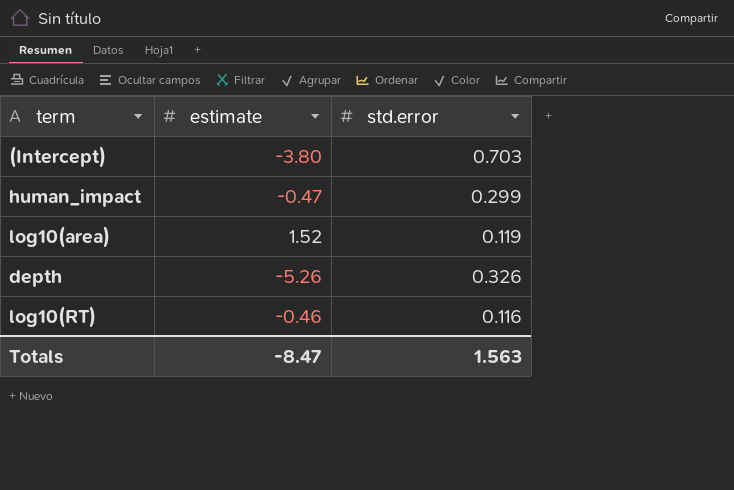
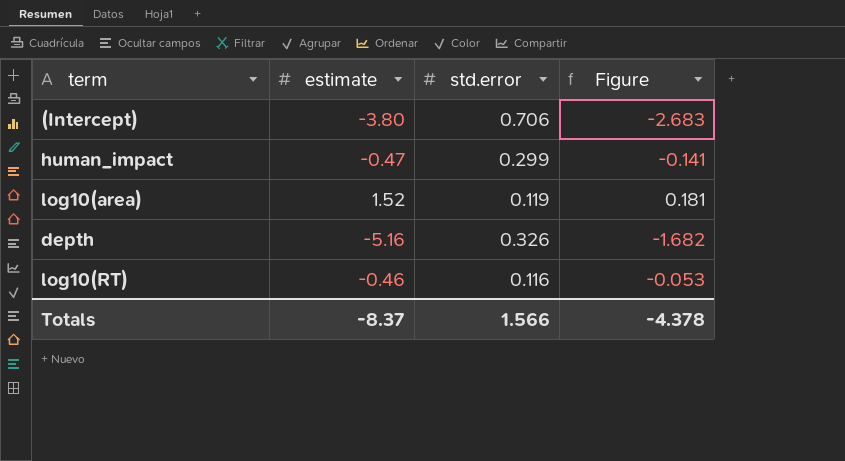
column Figure | formula: none -> [estimate] * [std.error]
(Intercept) | std.error: 0.703 -> 0.706
depth | estimate: -5.26 -> -5.16
Totals | estimate: -8.47 -> -8.37
Totals | std.error: 1.563 -> 1.566

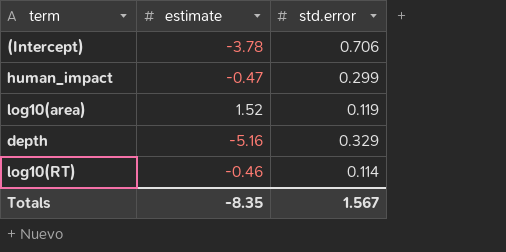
column Figure | formula: [estimate] * [std.error] -> none
(Intercept) | estimate: -3.80 -> -3.78
depth | std.error: 0.326 -> 0.329
log10(RT) | std.error: 0.116 -> 0.114
Totals | estimate: -8.37 -> -8.35
Totals | std.error: 1.566 -> 1.567

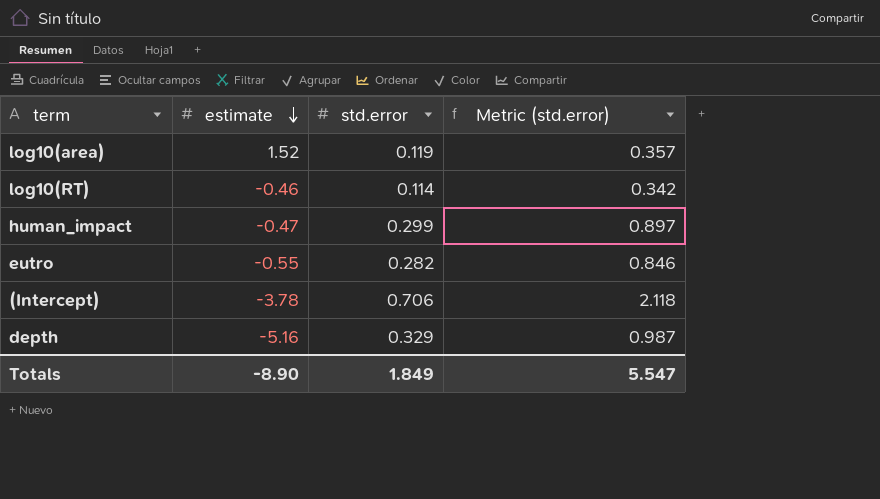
row order: none -> estimate descending
column Metric (std.error) | formula: none -> [std.error] * 3
row eutro: none -> -0.55 | 0.282 | 0.846
Totals | estimate: -8.35 -> -8.90
Totals | std.error: 1.567 -> 1.849

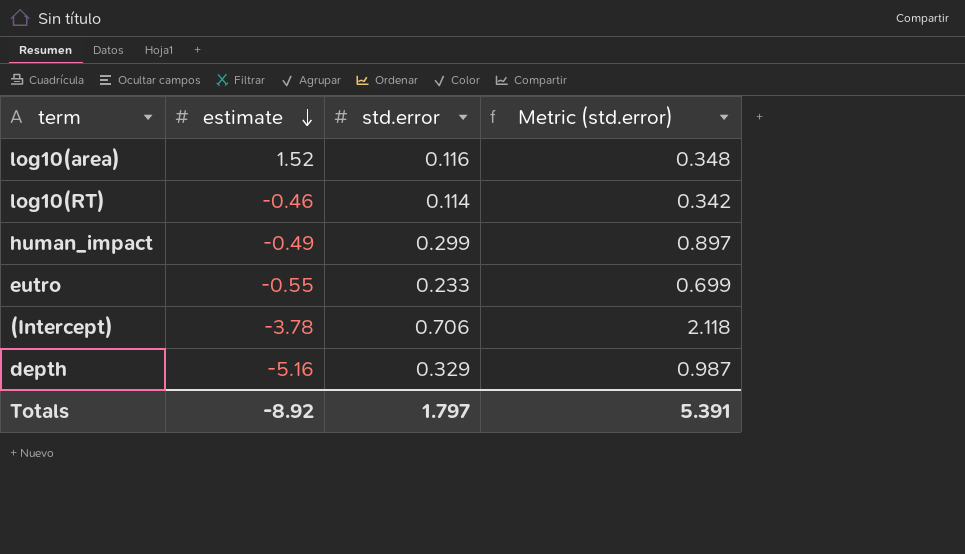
log10(area) | std.error: 0.119 -> 0.116
log10(area) | Metric (std.error): 0.357 -> 0.348
human_impact | estimate: -0.47 -> -0.49
eutro | std.error: 0.282 -> 0.233
eutro | Metric (std.error): 0.846 -> 0.699
Totals | estimate: -8.90 -> -8.92
Totals | std.error: 1.849 -> 1.797
Totals | Metric (std.error): 5.547 -> 5.391

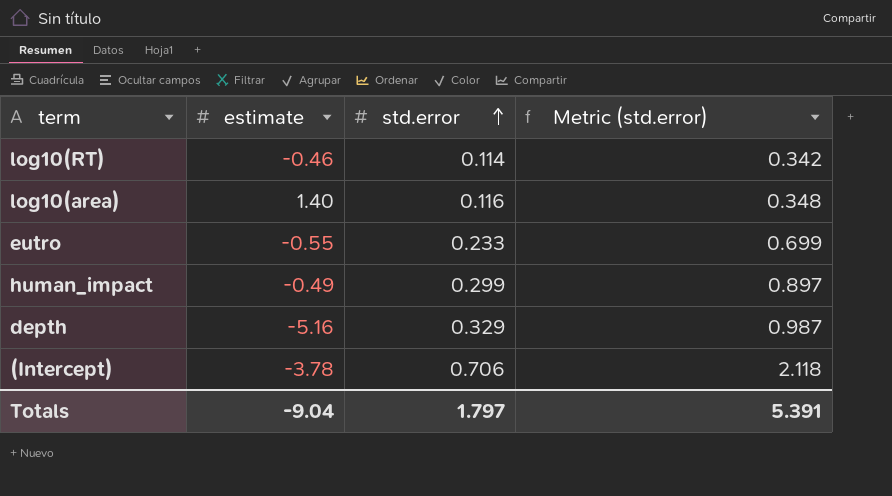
row order: estimate descending -> std.error ascending
log10(area) | estimate: 1.52 -> 1.40
Totals | estimate: -8.92 -> -9.04

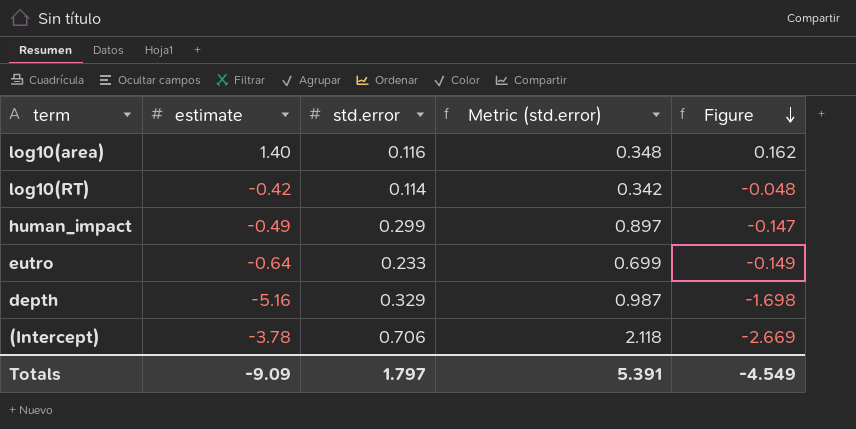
row order: std.error ascending -> Figure descending
column Figure | formula: none -> [estimate] * [std.error]
log10(RT) | estimate: -0.46 -> -0.42
eutro | estimate: -0.55 -> -0.64
Totals | estimate: -9.04 -> -9.09

